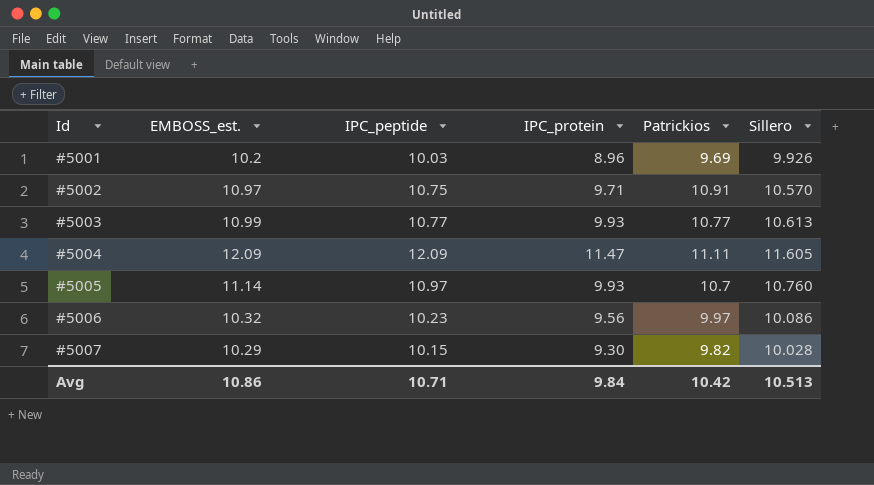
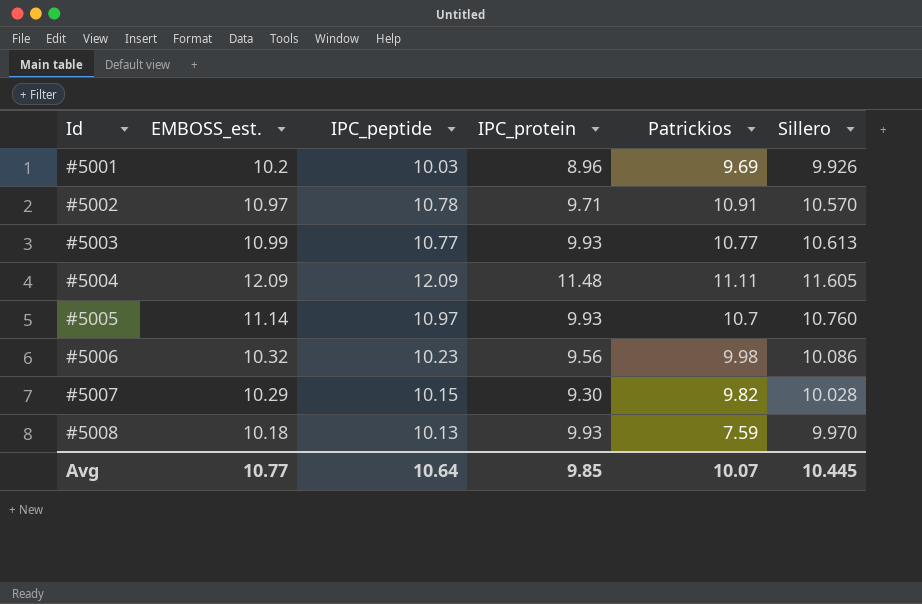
#5002 | IPC_peptide: 10.75 -> 10.78
#5004 | IPC_protein: 11.47 -> 11.48
#5006 | Patrickios: 9.97 -> 9.98
row #5008: none -> 10.18 | 10.13 | 9.93 | 7.59 | 9.970
Avg | EMBOSS_est.: 10.86 -> 10.77
Avg | IPC_peptide: 10.71 -> 10.64
Avg | IPC_protein: 9.84 -> 9.85
Avg | Patrickios: 10.42 -> 10.07
Avg | Sillero: 10.513 -> 10.445

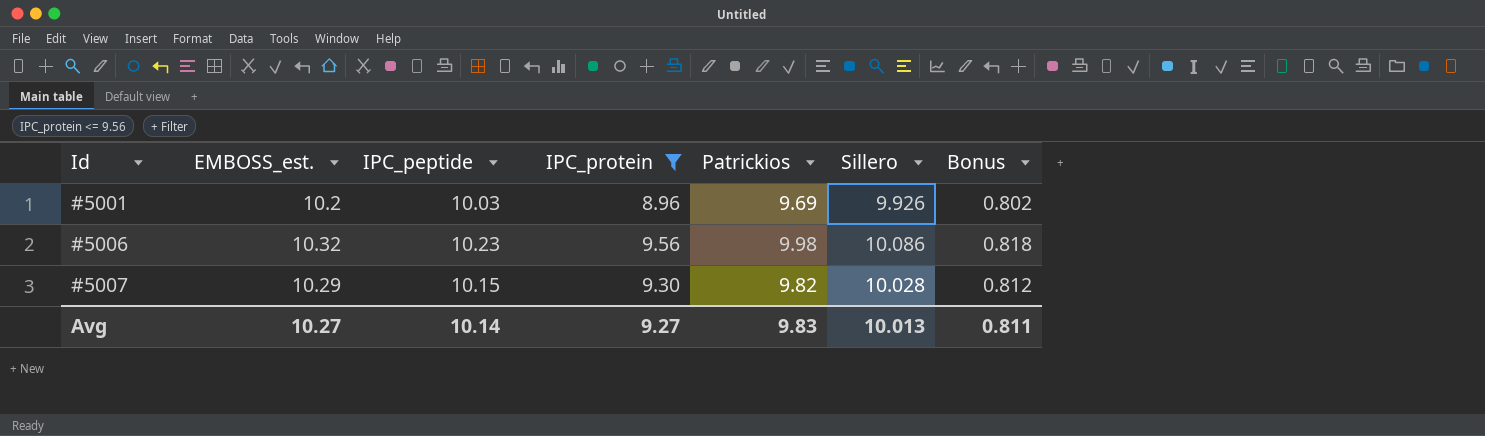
filter: none -> IPC_protein <= 9.56
column Bonus | formula: none -> [IPC_peptide] * 0.08
Avg | EMBOSS_est.: 10.77 -> 10.27
Avg | IPC_peptide: 10.64 -> 10.14
Avg | IPC_protein: 9.85 -> 9.27
Avg | Patrickios: 10.07 -> 9.83
Avg | Sillero: 10.445 -> 10.013

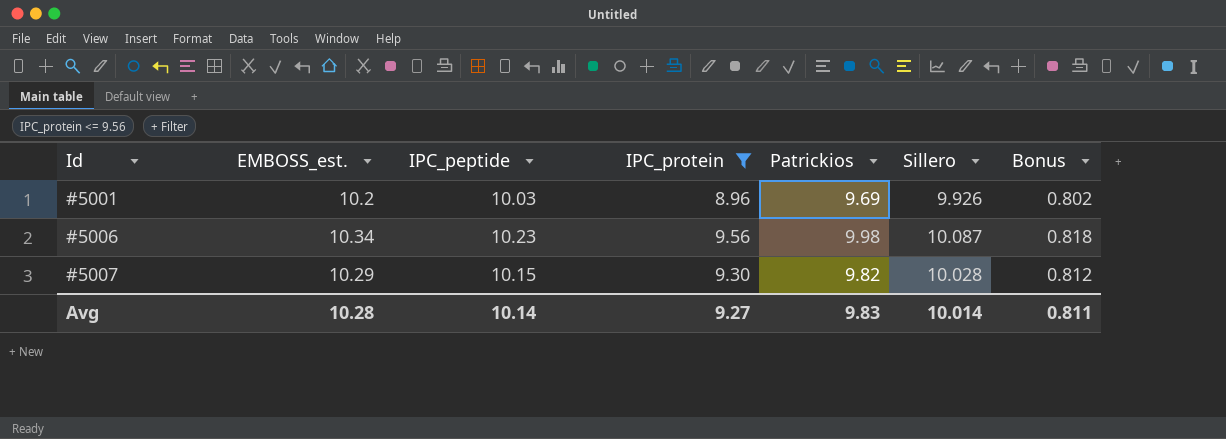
#5006 | EMBOSS_est.: 10.32 -> 10.34
#5006 | Sillero: 10.086 -> 10.087
Avg | EMBOSS_est.: 10.27 -> 10.28
Avg | Sillero: 10.013 -> 10.014

